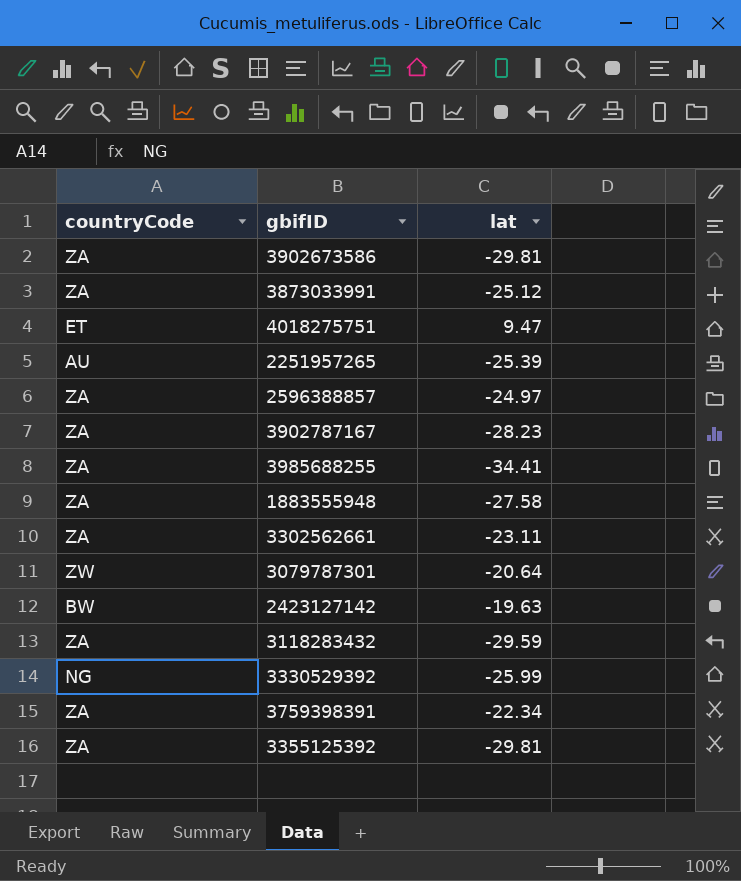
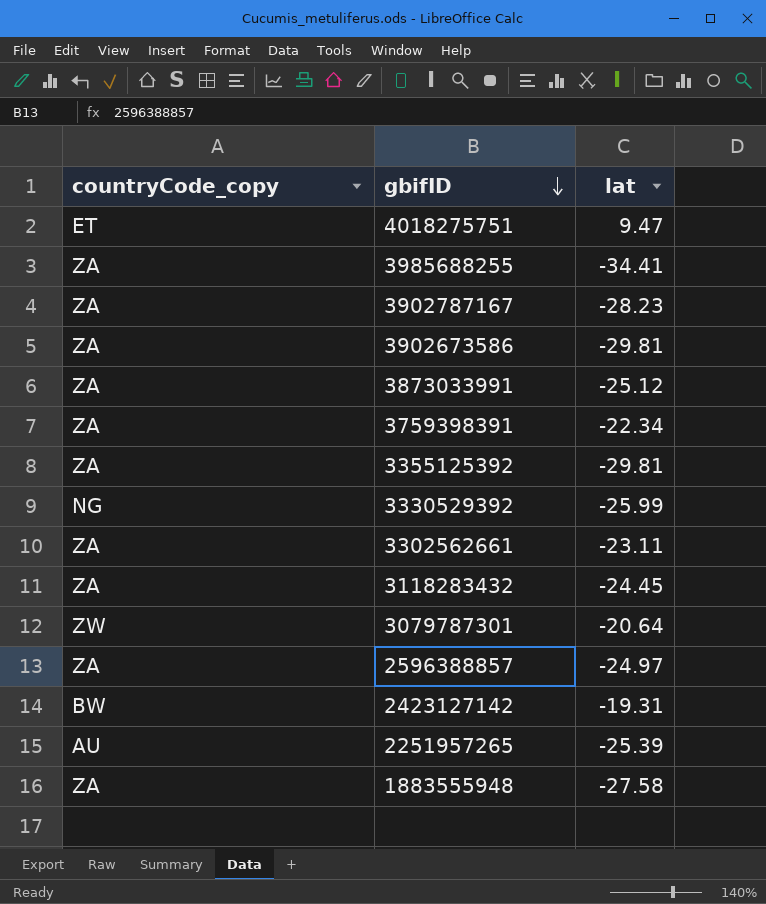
row order: none -> gbifID descending
column name: countryCode -> countryCode_copy
3118283432 | lat: -29.59 -> -24.45
2423127142 | lat: -19.63 -> -19.31

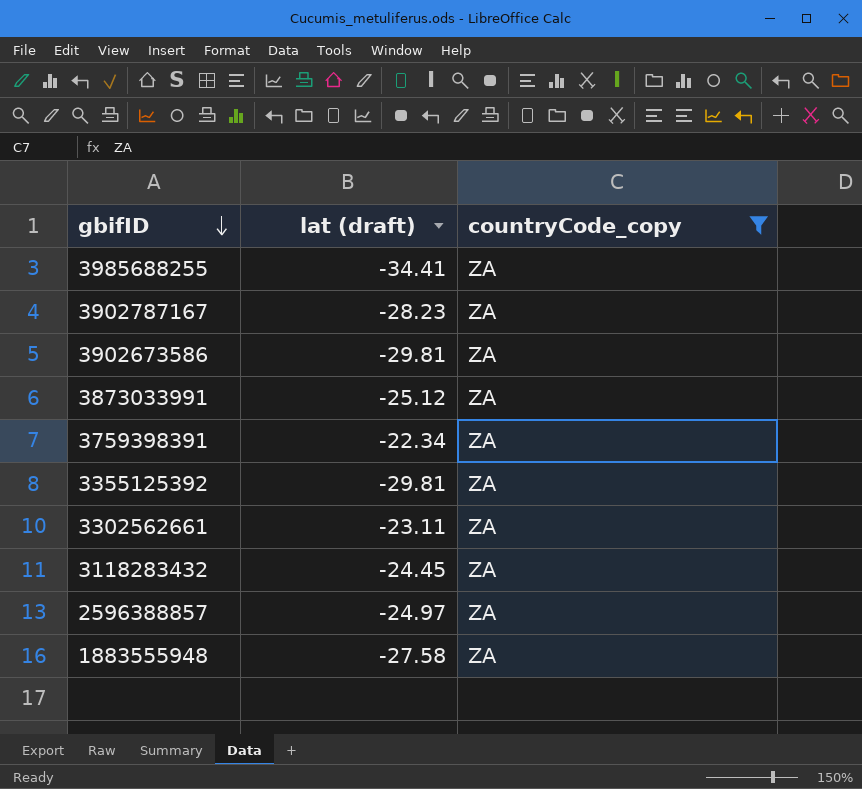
filter: none -> countryCode_copy = ZA
column name: lat -> lat (draft)
column countryCode_copy | position: 1 -> 3

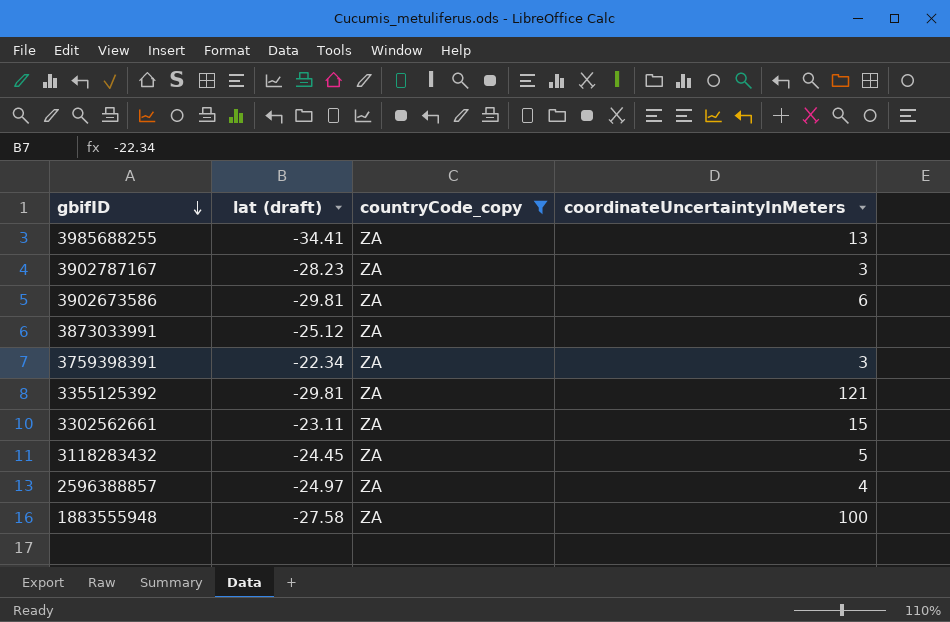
column coordinateUncertaintyInMeters | position: none -> 4

